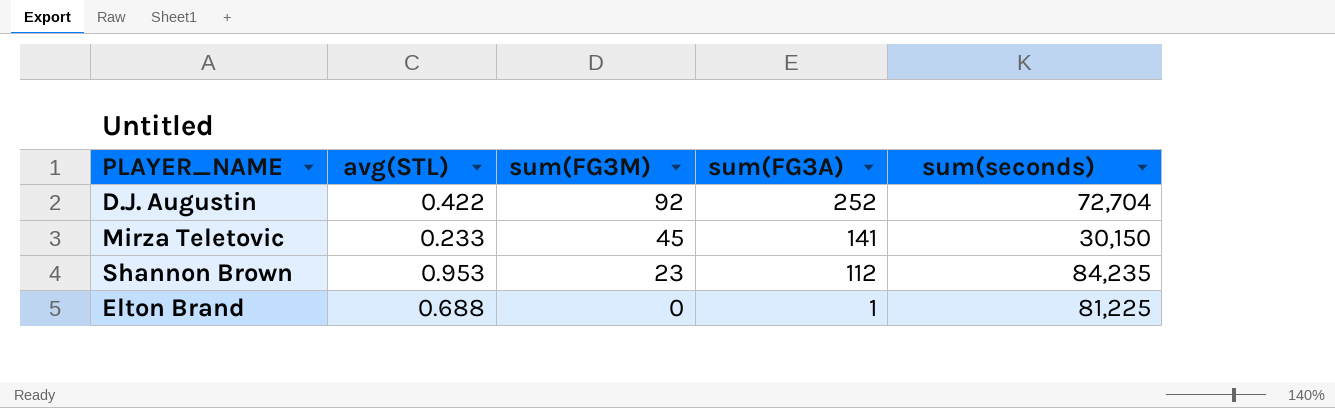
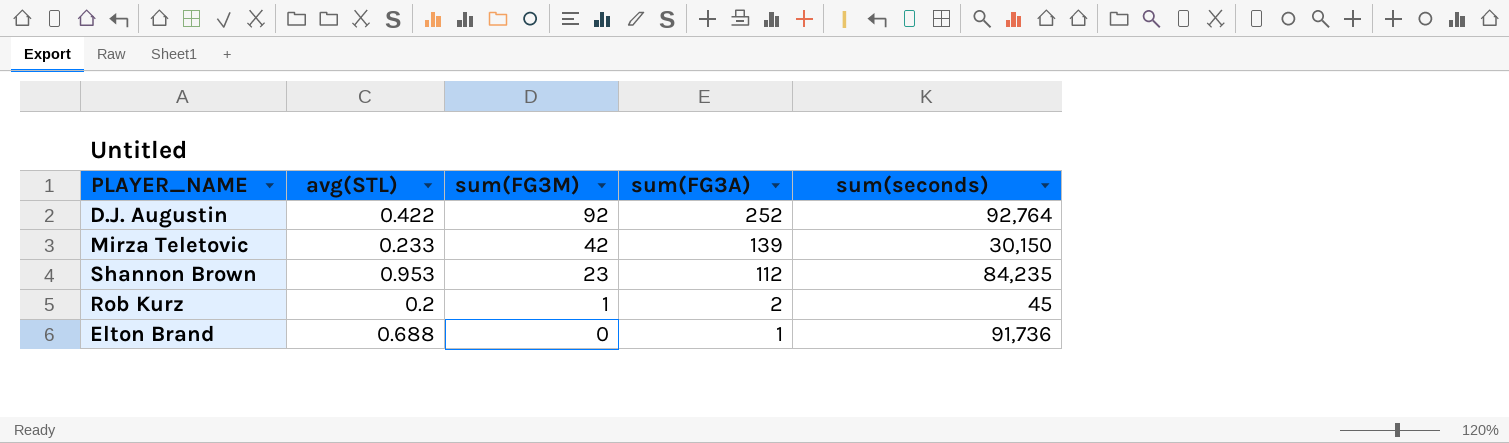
D.J. Augustin | sum(seconds): 72,704 -> 92,764
Mirza Teletovic | sum(FG3M): 45 -> 42
Mirza Teletovic | sum(FG3A): 141 -> 139
row Rob Kurz: none -> 0.2 | 1 | 2 | 45
Elton Brand | sum(seconds): 81,225 -> 91,736

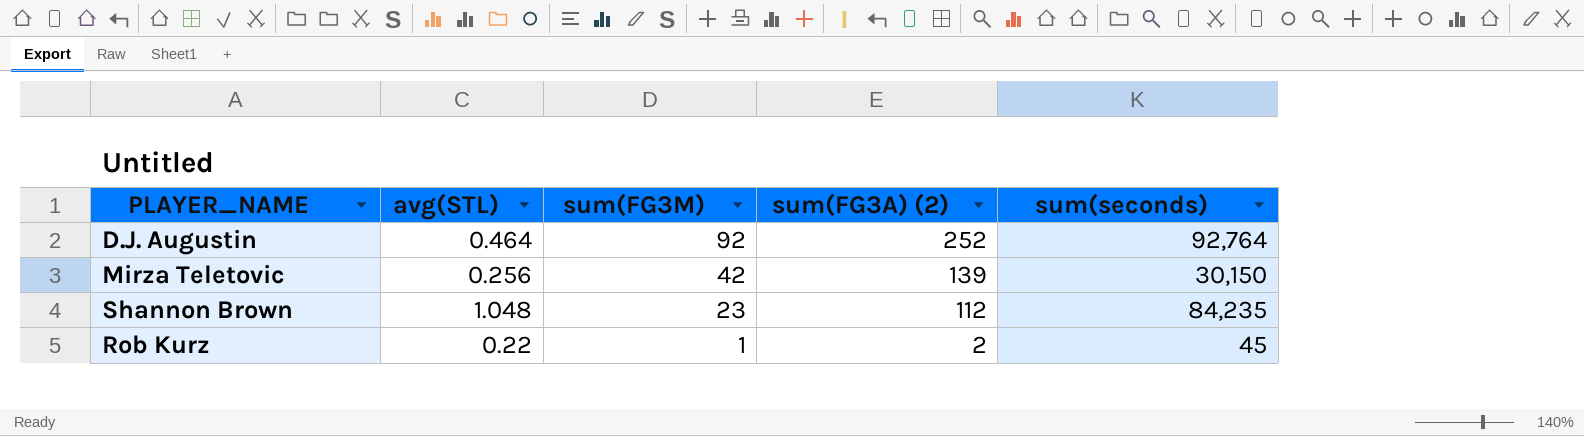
column name: sum(FG3A) -> sum(FG3A) (2)
row Elton Brand: 0.688 | 0 | 1 | 91,736 -> none
D.J. Augustin | avg(STL): 0.422 -> 0.464
Mirza Teletovic | avg(STL): 0.233 -> 0.256
Shannon Brown | avg(STL): 0.953 -> 1.048
Rob Kurz | avg(STL): 0.2 -> 0.22

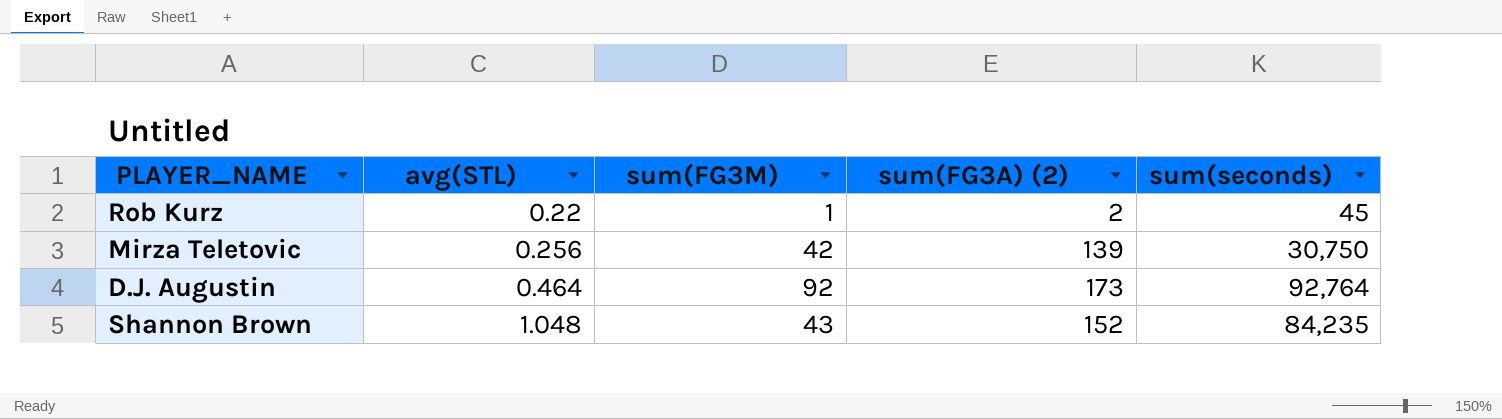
row order: sum(FG3M) descending -> avg(STL) ascending
Mirza Teletovic | sum(seconds): 30,150 -> 30,750
D.J. Augustin | sum(FG3A) (2): 252 -> 173
Shannon Brown | sum(FG3M): 23 -> 43
Shannon Brown | sum(FG3A) (2): 112 -> 152

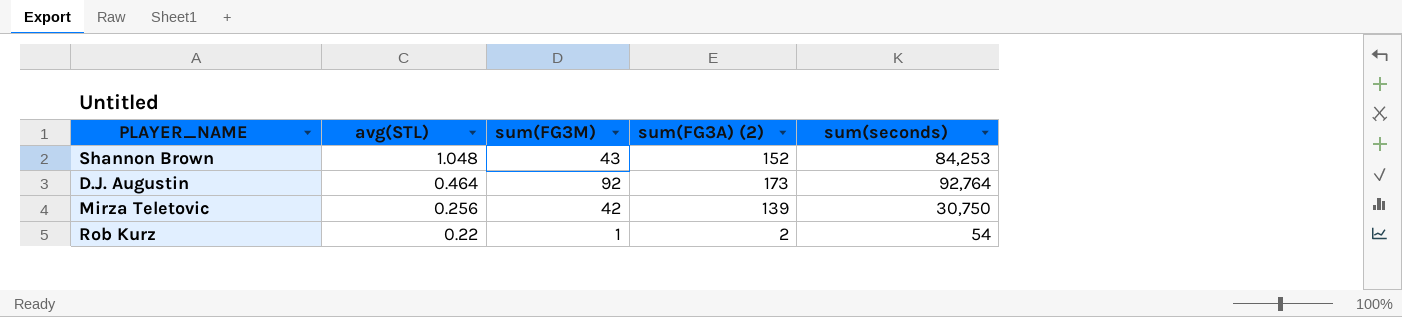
row order: avg(STL) ascending -> avg(STL) descending
Shannon Brown | sum(seconds): 84,235 -> 84,253
Rob Kurz | sum(seconds): 45 -> 54

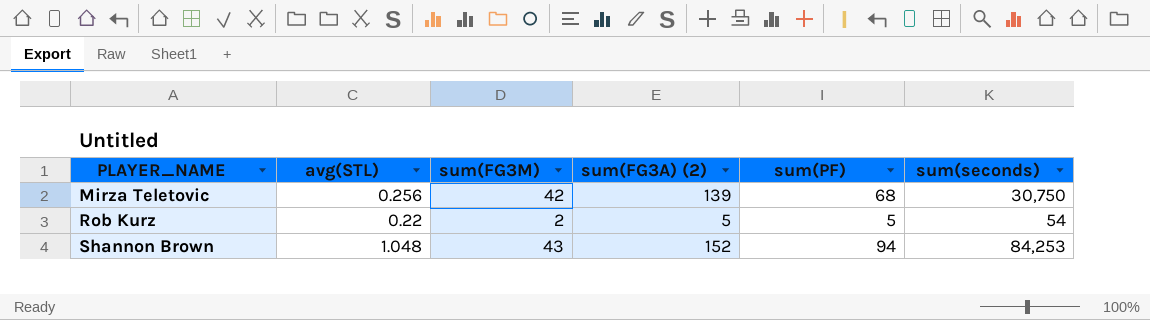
row order: avg(STL) descending -> PLAYER_NAME ascending
column sum(PF) | position: none -> 5
row D.J. Augustin: 0.464 | 92 | 173 | 92,764 -> none
Rob Kurz | sum(FG3M): 1 -> 2
Rob Kurz | sum(FG3A) (2): 2 -> 5

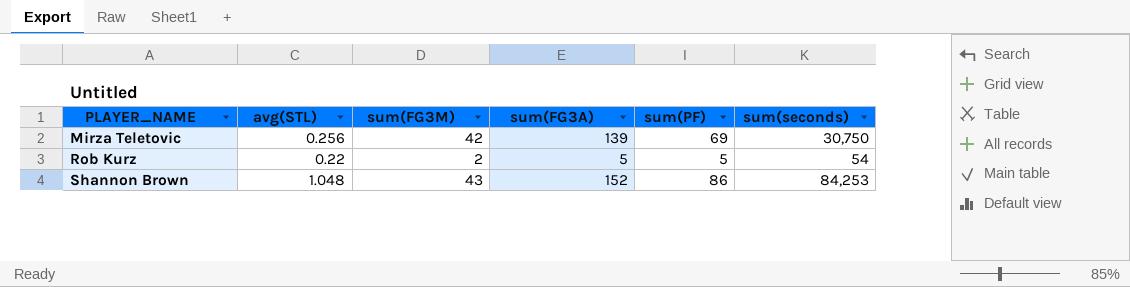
column name: sum(FG3A) (2) -> sum(FG3A)
Mirza Teletovic | sum(PF): 68 -> 69
Shannon Brown | sum(PF): 94 -> 86

